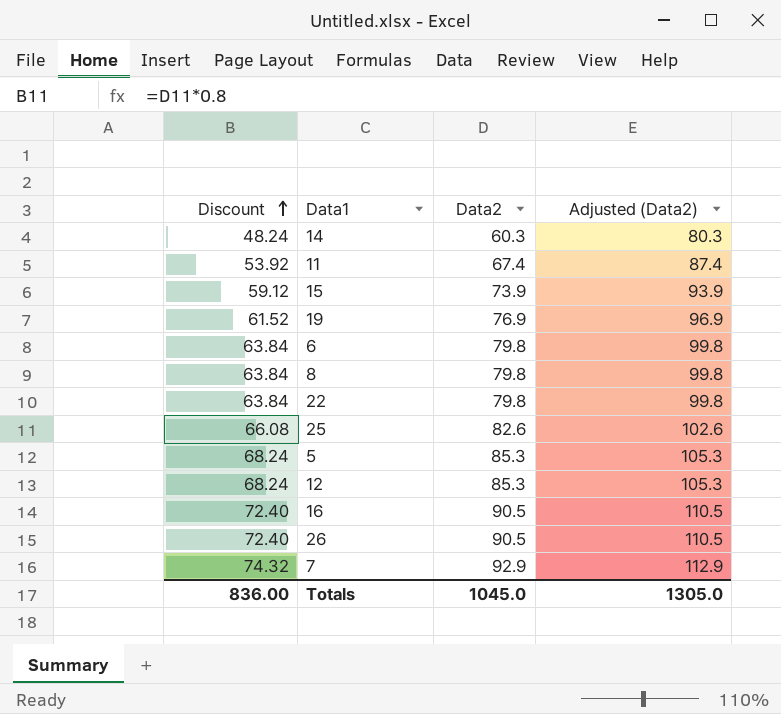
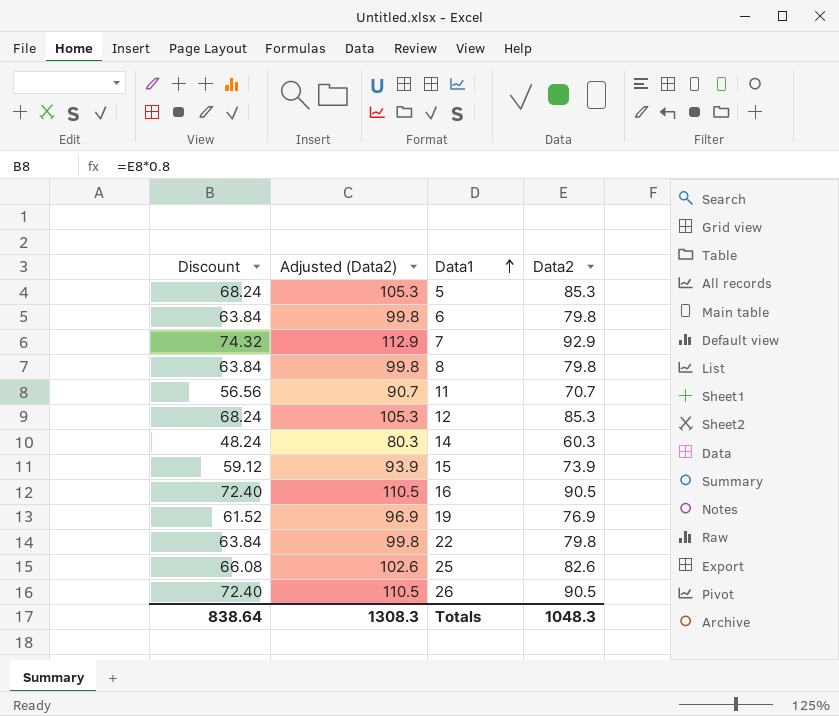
row order: Discount ascending -> Data1 ascending
column Adjusted (Data2) | position: 4 -> 2
11 | Discount: 53.92 -> 56.56
11 | Adjusted (Data2): 87.4 -> 90.7
11 | Data2: 67.4 -> 70.7
Totals | Discount: 836.00 -> 838.64
Totals | Adjusted (Data2): 1305.0 -> 1308.3
Totals | Data2: 1045.0 -> 1048.3

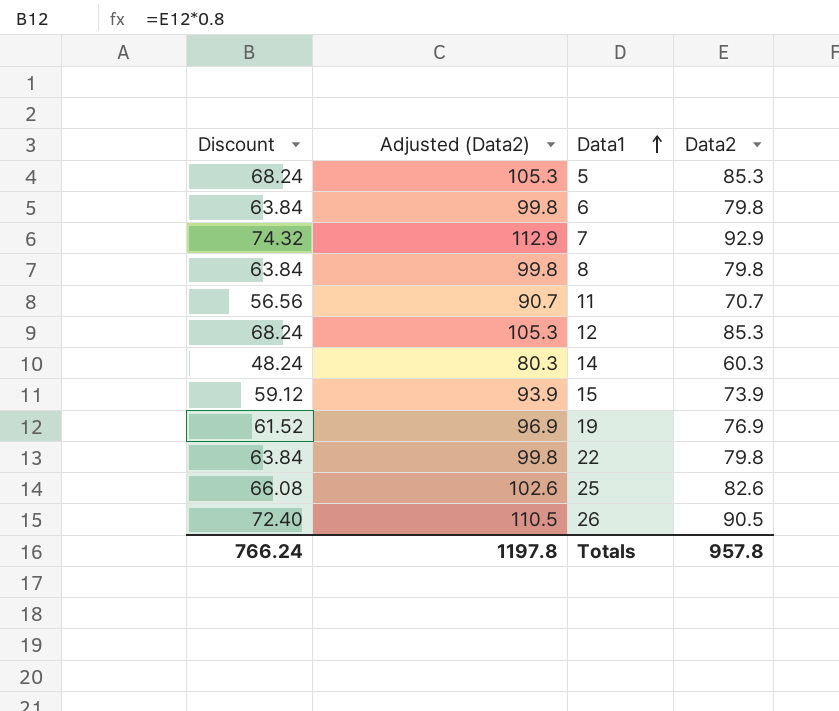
row 16: 72.40 | 110.5 | 90.5 -> none
Totals | Discount: 838.64 -> 766.24
Totals | Adjusted (Data2): 1308.3 -> 1197.8
Totals | Data2: 1048.3 -> 957.8

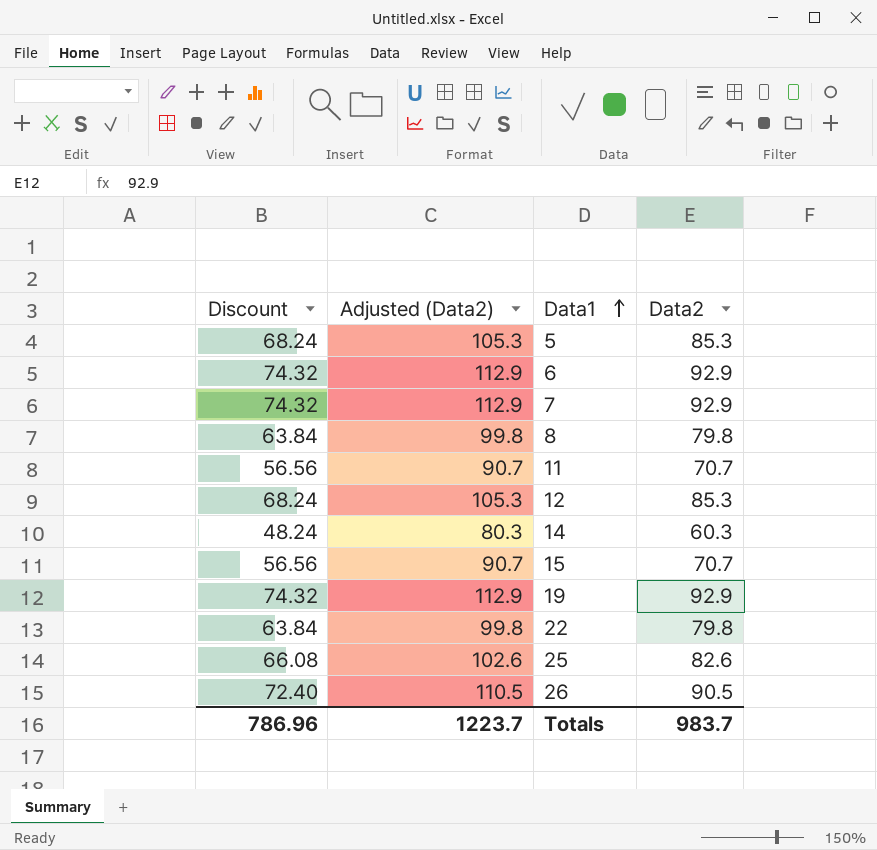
6 | Discount: 63.84 -> 74.32
6 | Adjusted (Data2): 99.8 -> 112.9
6 | Data2: 79.8 -> 92.9
15 | Discount: 59.12 -> 56.56
15 | Adjusted (Data2): 93.9 -> 90.7
15 | Data2: 73.9 -> 70.7
19 | Discount: 61.52 -> 74.32
19 | Adjusted (Data2): 96.9 -> 112.9
19 | Data2: 76.9 -> 92.9
Totals | Discount: 766.24 -> 786.96
Totals | Adjusted (Data2): 1197.8 -> 1223.7
Totals | Data2: 957.8 -> 983.7

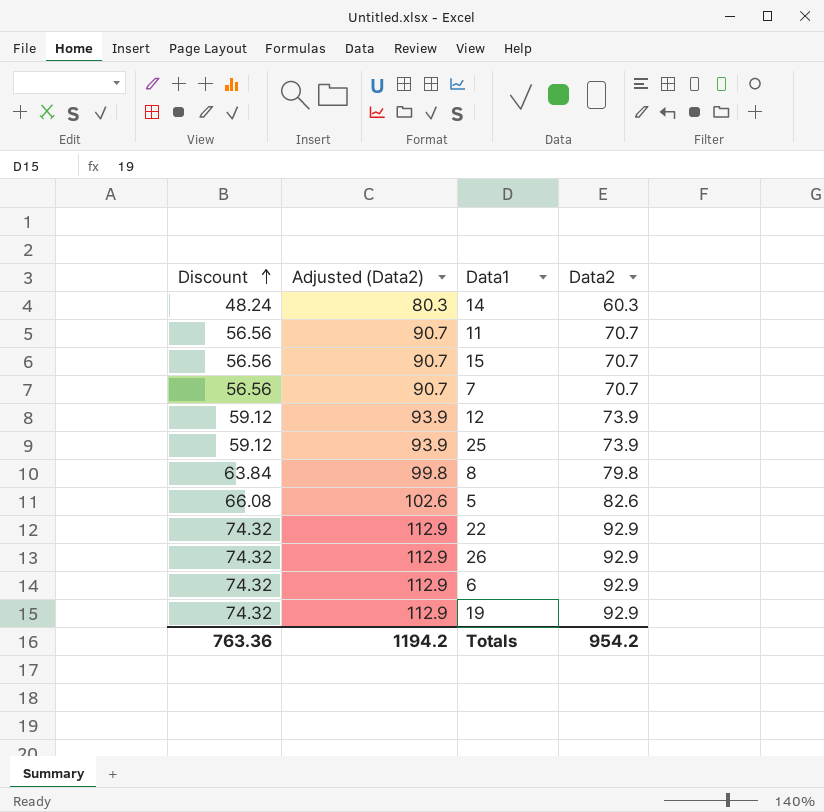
row order: Data1 ascending -> Discount ascending
7 | Discount: 74.32 -> 56.56
7 | Adjusted (Data2): 112.9 -> 90.7
7 | Data2: 92.9 -> 70.7
12 | Discount: 68.24 -> 59.12
12 | Adjusted (Data2): 105.3 -> 93.9
12 | Data2: 85.3 -> 73.9
25 | Discount: 66.08 -> 59.12
25 | Adjusted (Data2): 102.6 -> 93.9
25 | Data2: 82.6 -> 73.9
5 | Discount: 68.24 -> 66.08
5 | Adjusted (Data2): 105.3 -> 102.6
5 | Data2: 85.3 -> 82.6
22 | Discount: 63.84 -> 74.32
22 | Adjusted (Data2): 99.8 -> 112.9
22 | Data2: 79.8 -> 92.9
26 | Discount: 72.40 -> 74.32
26 | Adjusted (Data2): 110.5 -> 112.9
26 | Data2: 90.5 -> 92.9
Totals | Discount: 786.96 -> 763.36
Totals | Adjusted (Data2): 1223.7 -> 1194.2
Totals | Data2: 983.7 -> 954.2

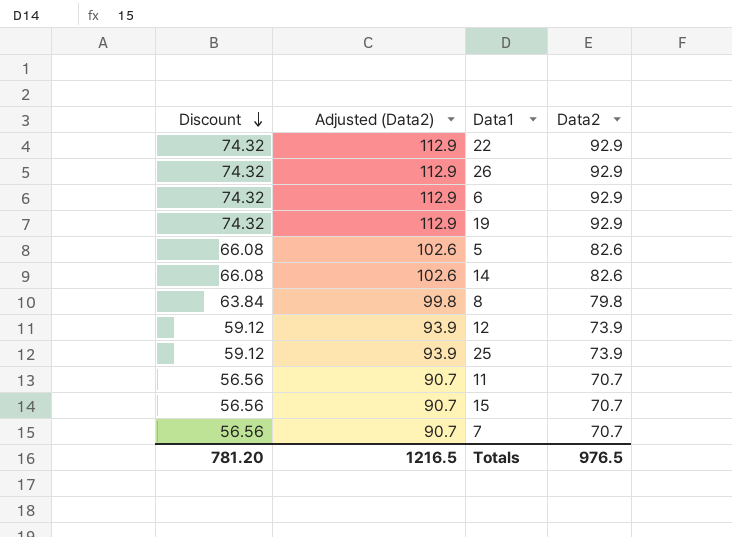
row order: Discount ascending -> Discount descending
14 | Discount: 48.24 -> 66.08
14 | Adjusted (Data2): 80.3 -> 102.6
14 | Data2: 60.3 -> 82.6
Totals | Discount: 763.36 -> 781.20
Totals | Adjusted (Data2): 1194.2 -> 1216.5
Totals | Data2: 954.2 -> 976.5

